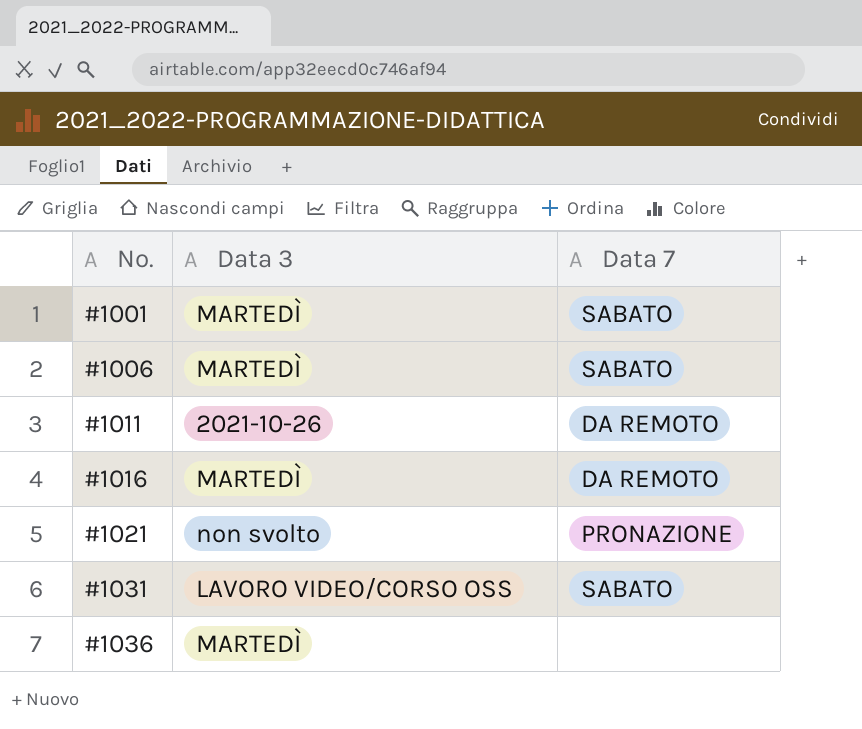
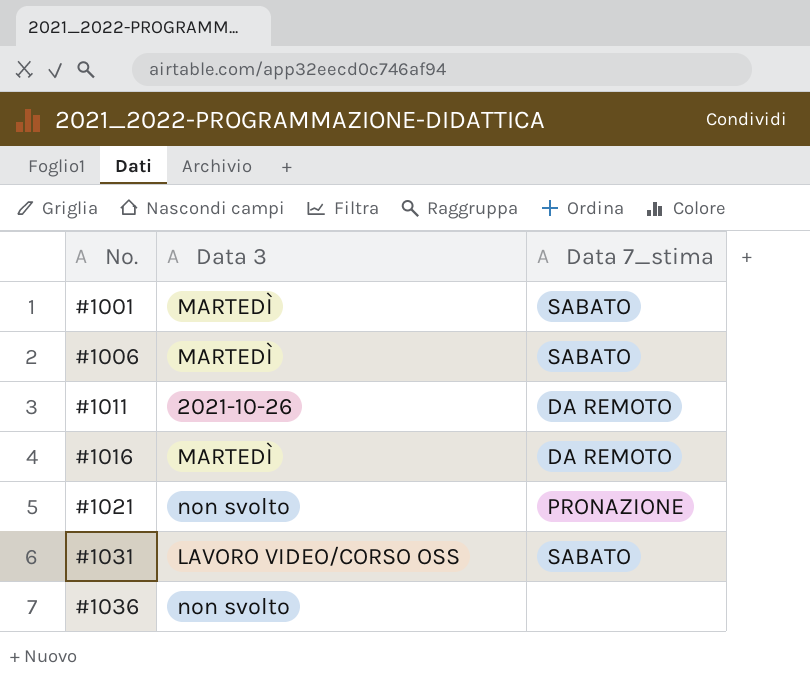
column name: Data 7 -> Data 7_stima
#1036 | Data 3: MARTEDÌ -> non svolto

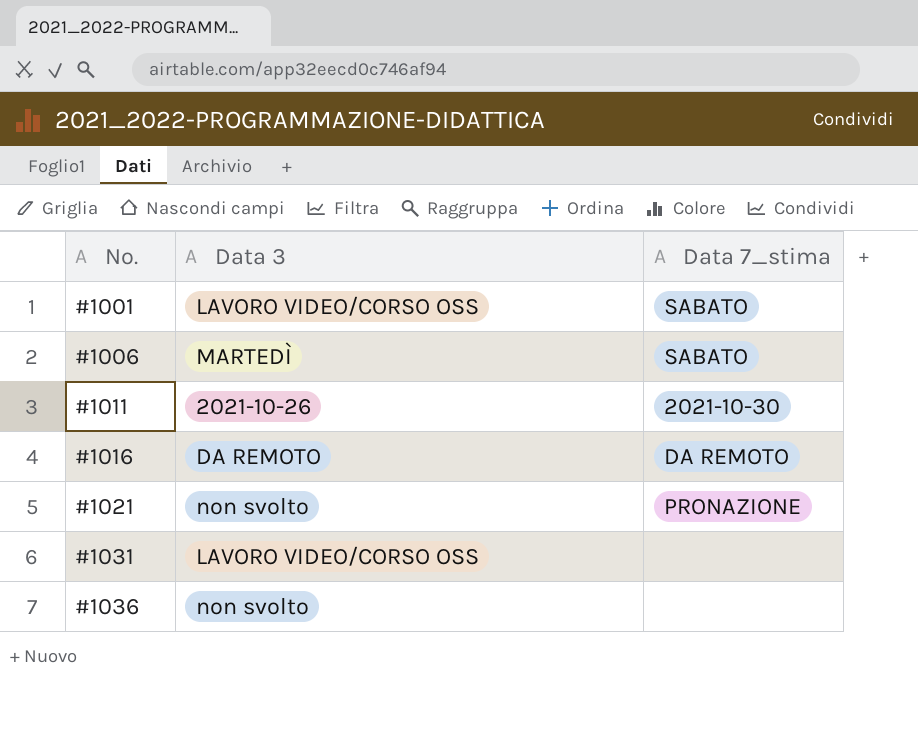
#1001 | Data 3: MARTEDÌ -> LAVORO VIDEO/CORSO OSS
#1011 | Data 7_stima: DA REMOTO -> 2021-10-30
#1016 | Data 3: MARTEDÌ -> DA REMOTO
#1031 | Data 7_stima: SABATO -> none

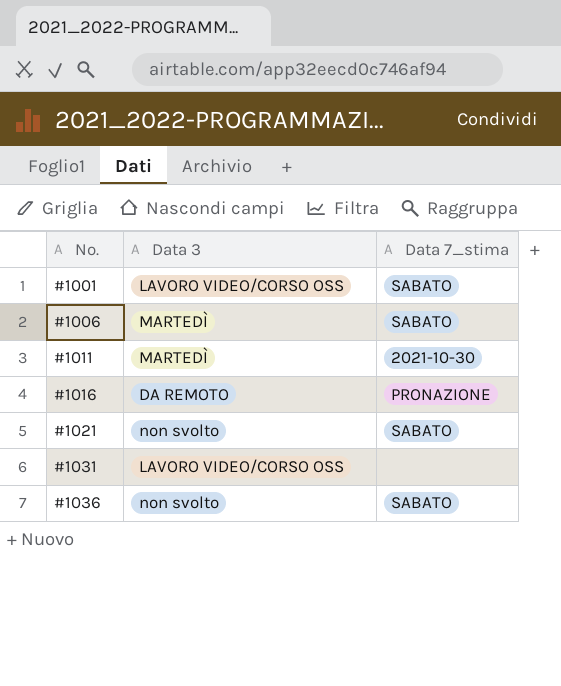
#1011 | Data 3: 2021-10-26 -> MARTEDÌ
#1016 | Data 7_stima: DA REMOTO -> PRONAZIONE
#1021 | Data 7_stima: PRONAZIONE -> SABATO
#1036 | Data 7_stima: none -> SABATO

